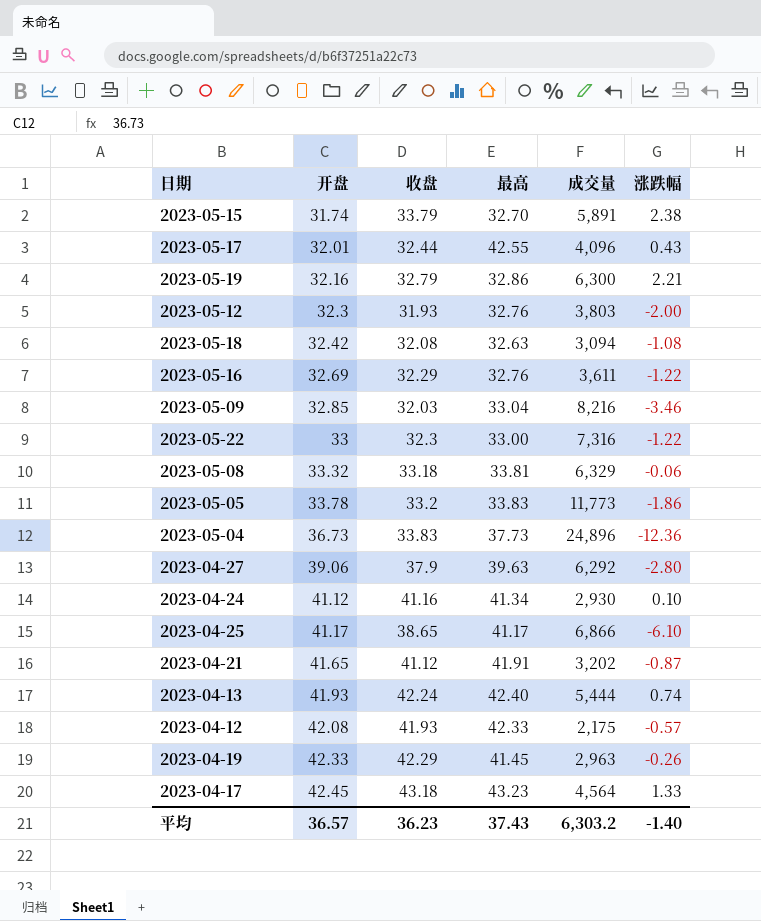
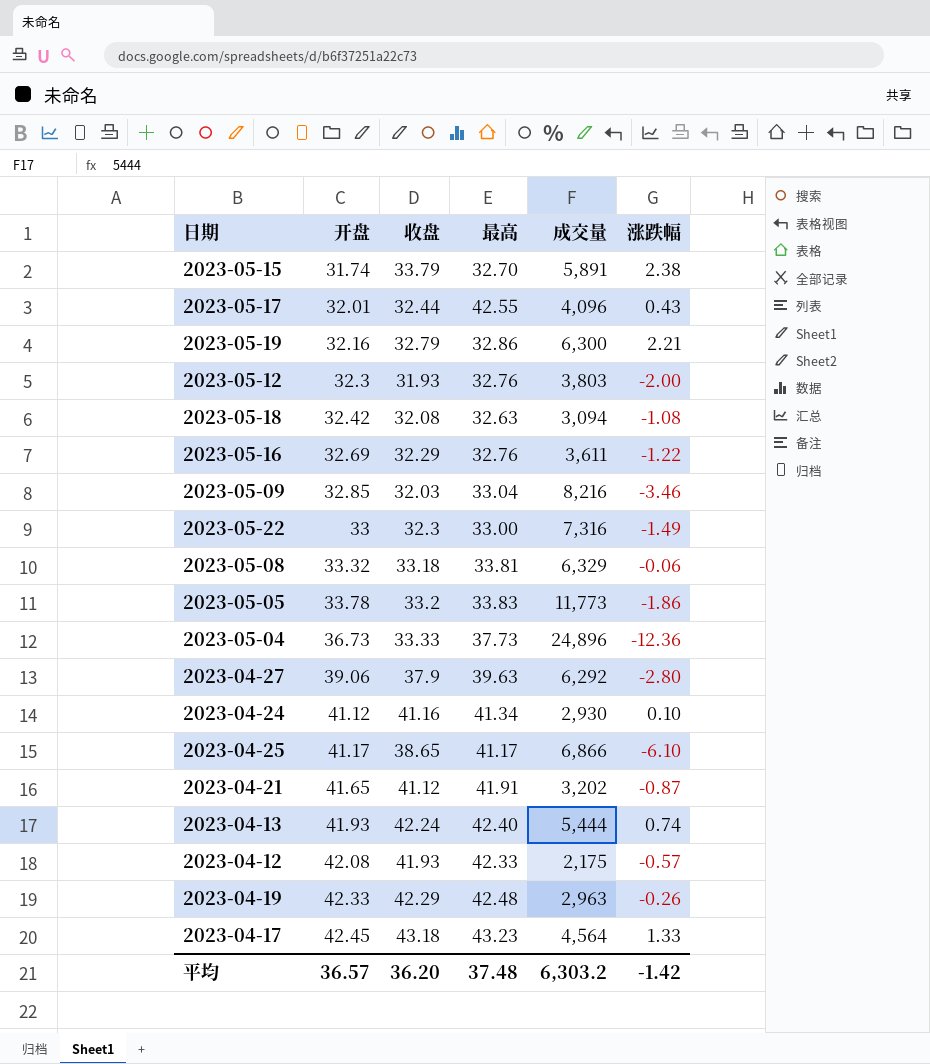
2023-05-22 | 涨跌幅: -1.22 -> -1.49
2023-05-04 | 收盘: 33.83 -> 33.33
2023-04-19 | 最高: 41.45 -> 42.48
平均 | 收盘: 36.23 -> 36.20
平均 | 最高: 37.43 -> 37.48
平均 | 涨跌幅: -1.40 -> -1.42

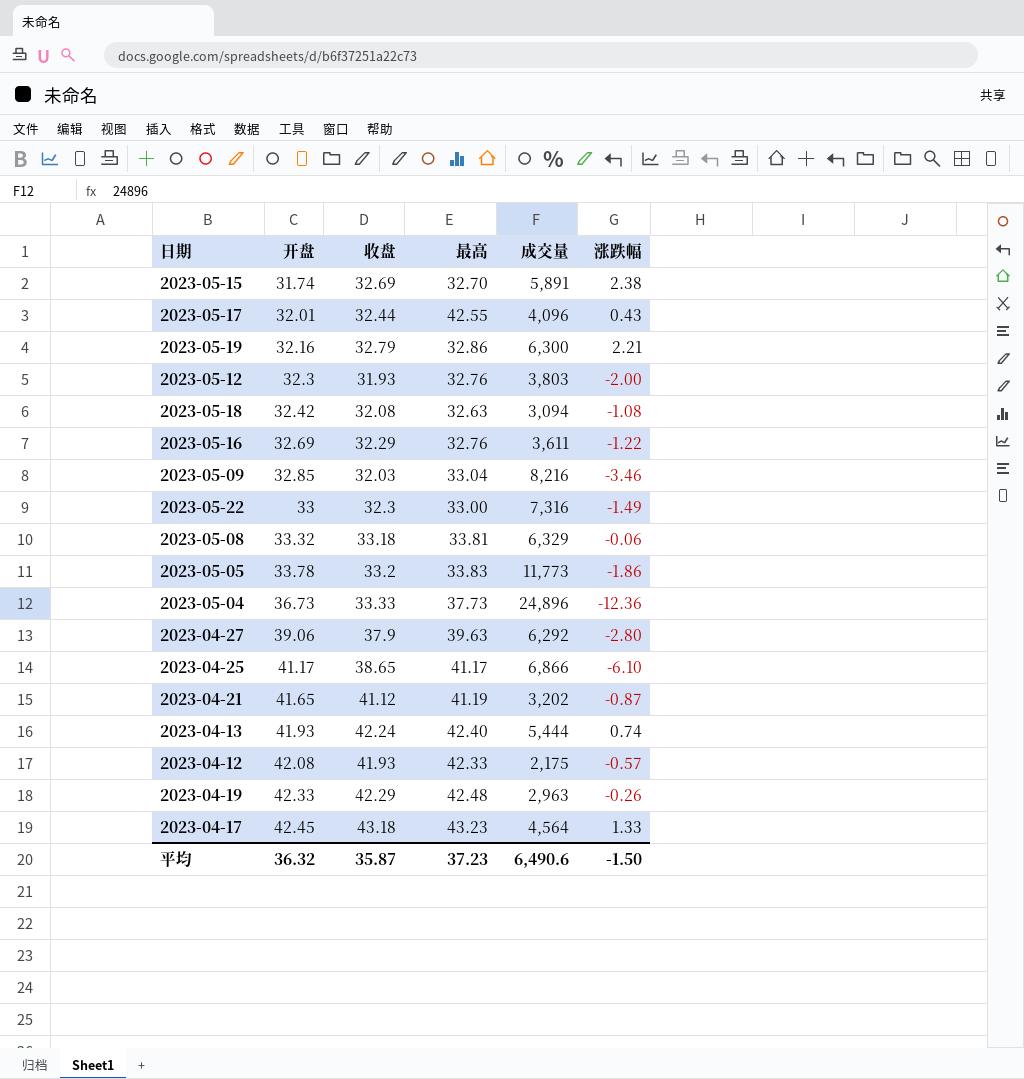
row 2023-04-24: 41.12 | 41.16 | 41.34 | 2,930 | 0.10 -> none
2023-05-15 | 收盘: 33.79 -> 32.69
2023-04-21 | 最高: 41.91 -> 41.19
平均 | 开盘: 36.57 -> 36.32
平均 | 收盘: 36.20 -> 35.87
平均 | 最高: 37.48 -> 37.23
平均 | 成交量: 6,303.2 -> 6,490.6
平均 | 涨跌幅: -1.42 -> -1.50

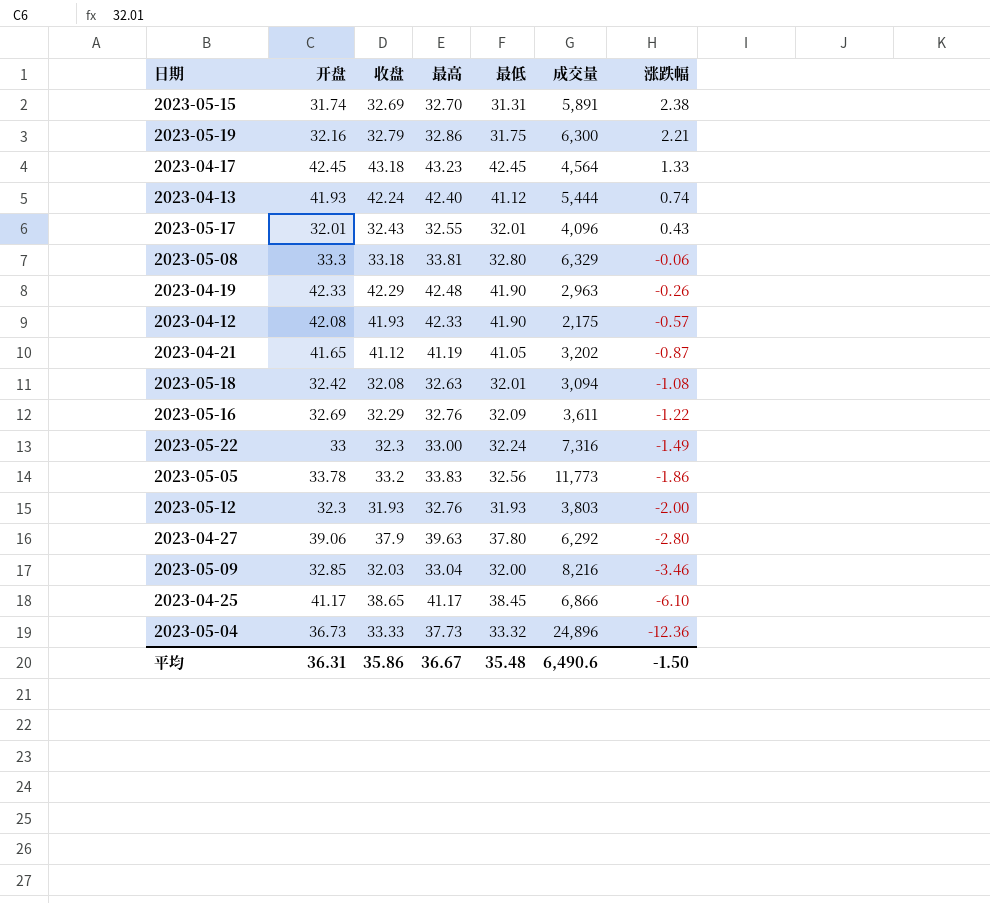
row order: 开盘 ascending -> 涨跌幅 descending
column 最低 | position: none -> 5
2023-05-17 | 收盘: 32.44 -> 32.43
2023-05-17 | 最高: 42.55 -> 32.55
2023-05-08 | 开盘: 33.32 -> 33.3
平均 | 开盘: 36.32 -> 36.31
平均 | 收盘: 35.87 -> 35.86
平均 | 最高: 37.23 -> 36.67

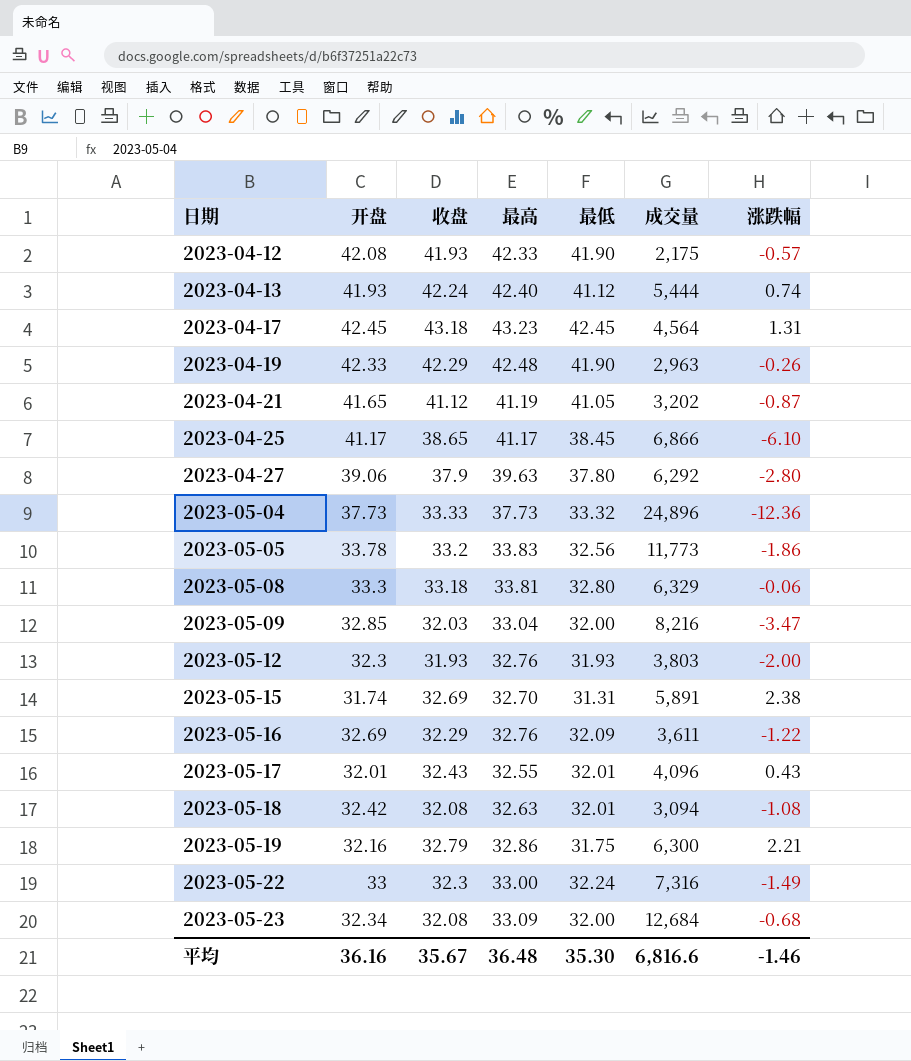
row order: 涨跌幅 descending -> 日期 ascending
2023-04-17 | 涨跌幅: 1.33 -> 1.31
2023-05-04 | 开盘: 36.73 -> 37.73
2023-05-09 | 涨跌幅: -3.46 -> -3.47
row 2023-05-23: none -> 32.34 | 32.08 | 33.09 | 32.00 | 12,684 | -0.68
平均 | 开盘: 36.31 -> 36.16
平均 | 收盘: 35.86 -> 35.67
平均 | 最高: 36.67 -> 36.48
平均 | 最低: 35.48 -> 35.30
平均 | 成交量: 6,490.6 -> 6,816.6
平均 | 涨跌幅: -1.50 -> -1.46

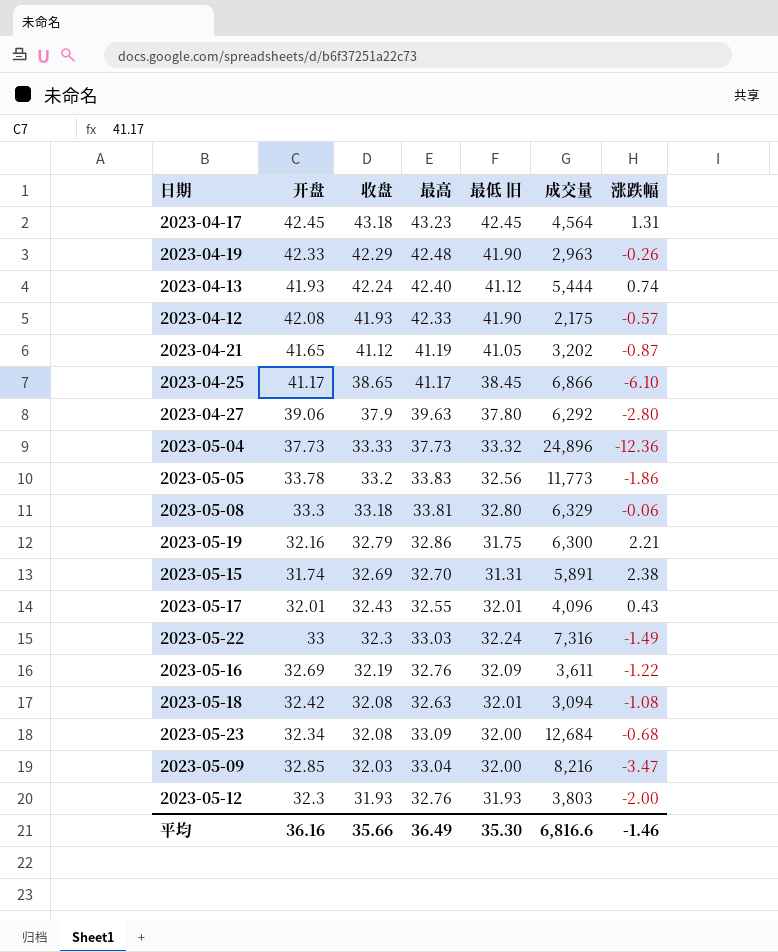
row order: 日期 ascending -> 收盘 descending
column name: 最低 -> 最低 旧
2023-05-22 | 最高: 33.00 -> 33.03
2023-05-16 | 收盘: 32.29 -> 32.19
平均 | 收盘: 35.67 -> 35.66
平均 | 最高: 36.48 -> 36.49

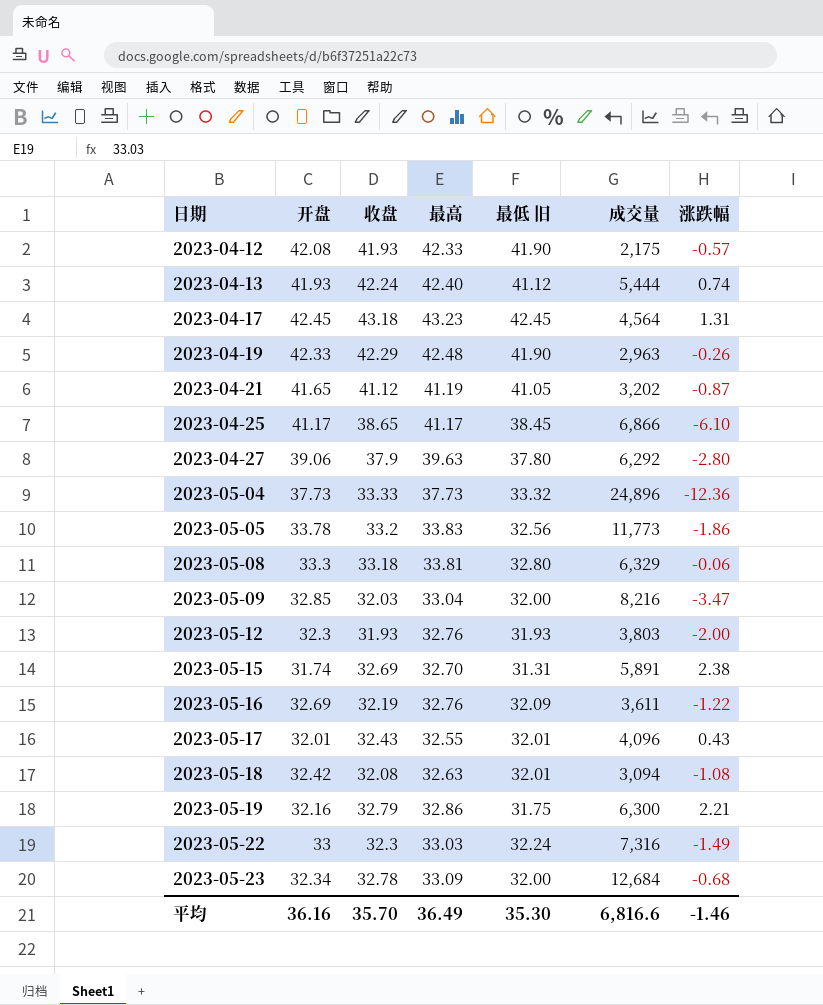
row order: 收盘 descending -> 日期 ascending
2023-05-23 | 收盘: 32.08 -> 32.78
平均 | 收盘: 35.66 -> 35.70

